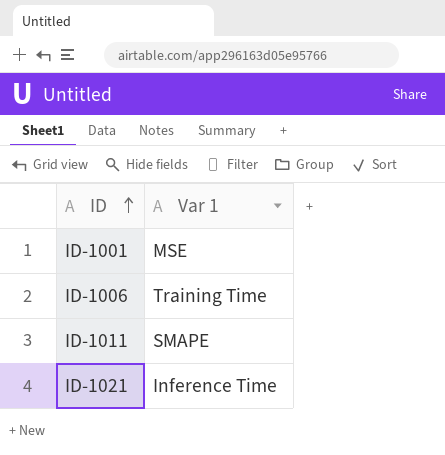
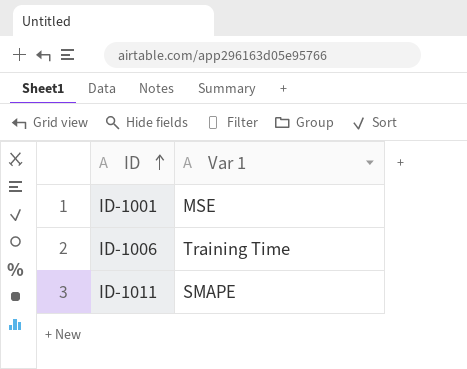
row ID-1021: Inference Time -> none

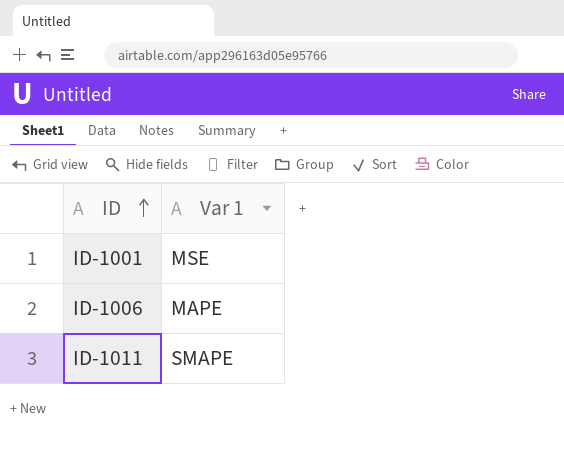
ID-1006 | Var 1: Training Time -> MAPE

